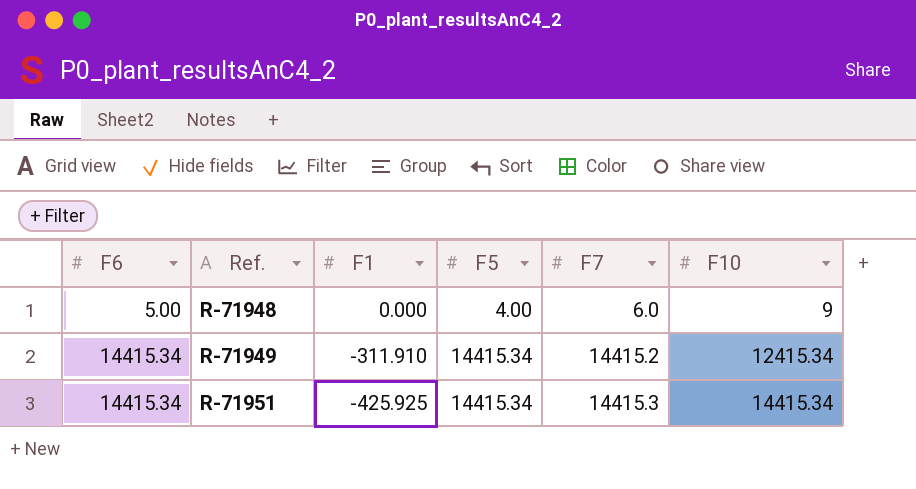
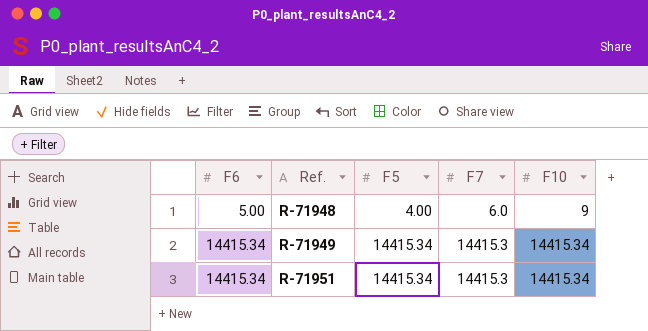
column F1 | position: 3 -> none
R-71949 | F7: 14415.2 -> 14415.3
R-71949 | F10: 12415.34 -> 14415.34

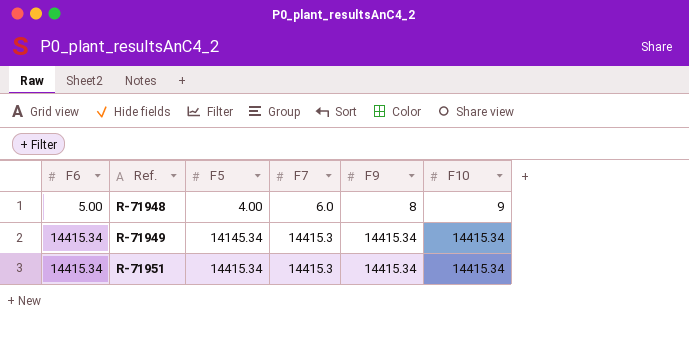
column F9 | position: none -> 5
R-71949 | F5: 14415.34 -> 14145.34

